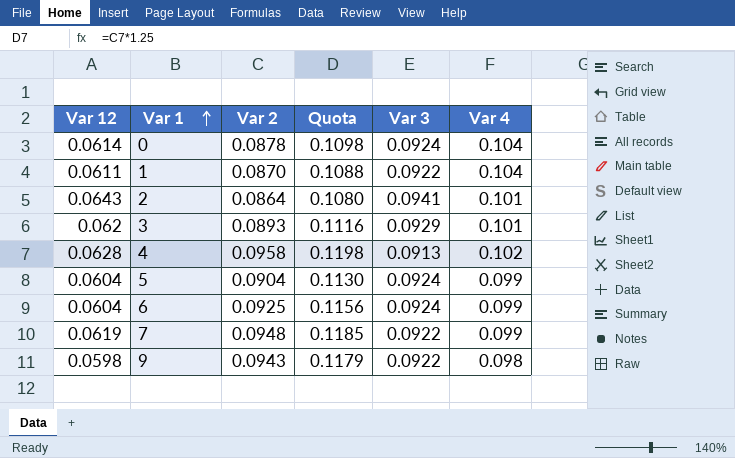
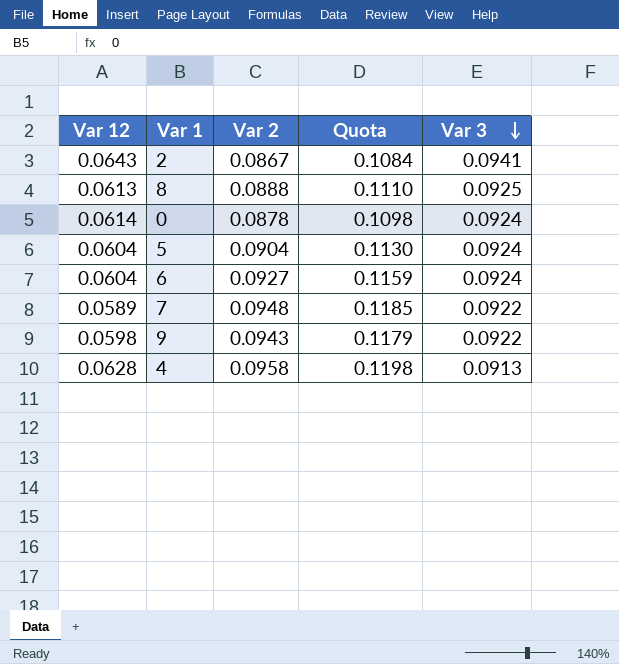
row order: Var 1 ascending -> Var 3 descending
column Var 4 | position: 6 -> none
row 1: 0.0611 | 0.0870 | 0.1088 | 0.0922 | 0.104 -> none
row 3: 0.062 | 0.0893 | 0.1116 | 0.0929 | 0.101 -> none
2 | Var 2: 0.0864 -> 0.0867
2 | Quota: 0.1080 -> 0.1084
row 8: none -> 0.0613 | 0.0888 | 0.1110 | 0.0925
6 | Var 2: 0.0925 -> 0.0927
6 | Quota: 0.1156 -> 0.1159
7 | Var 12: 0.0619 -> 0.0589

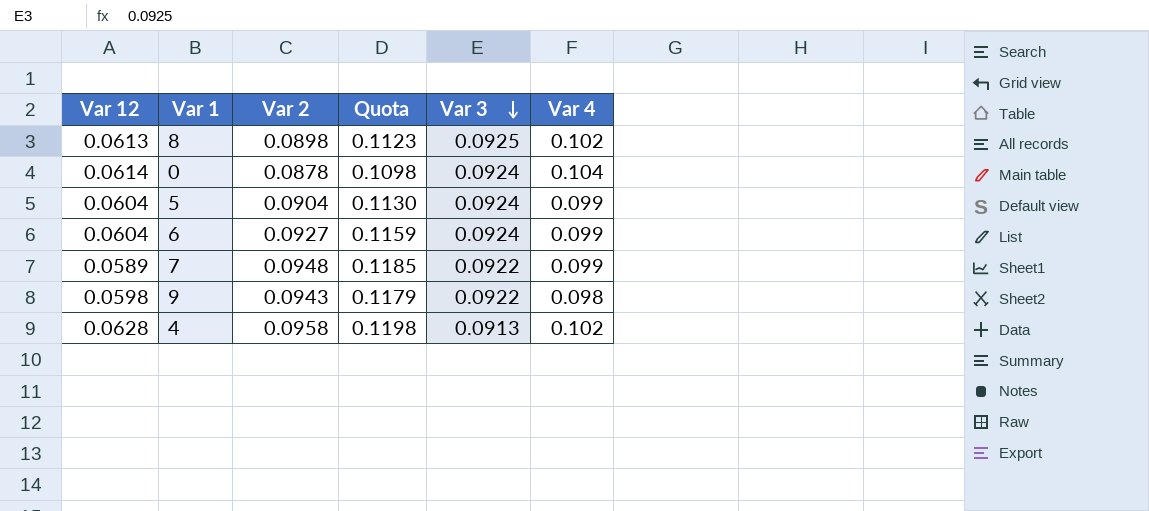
column Var 4 | position: none -> 6
row 2: 0.0643 | 0.0867 | 0.1084 | 0.0941 -> none
8 | Var 2: 0.0888 -> 0.0898
8 | Quota: 0.1110 -> 0.1123

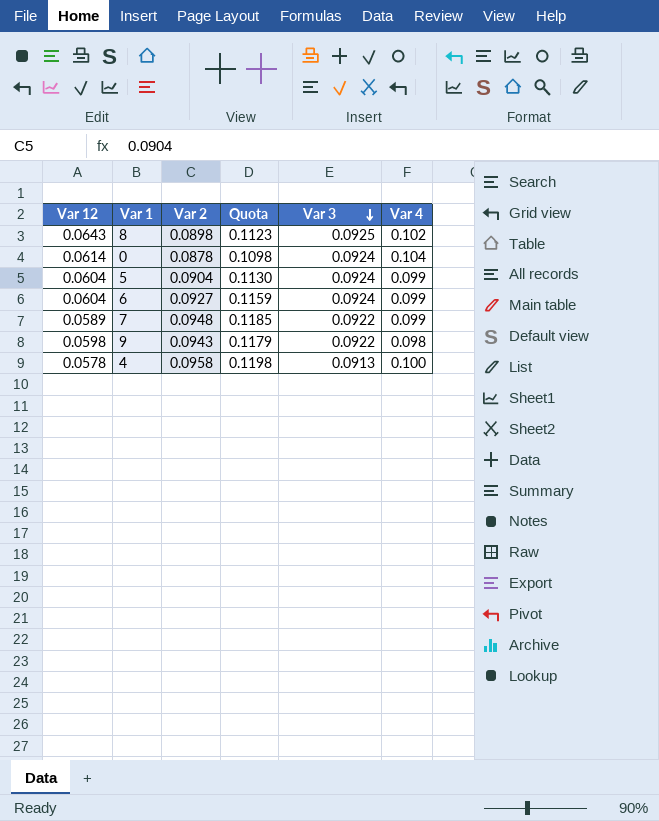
8 | Var 12: 0.0613 -> 0.0643
4 | Var 12: 0.0628 -> 0.0578
4 | Var 4: 0.102 -> 0.100

